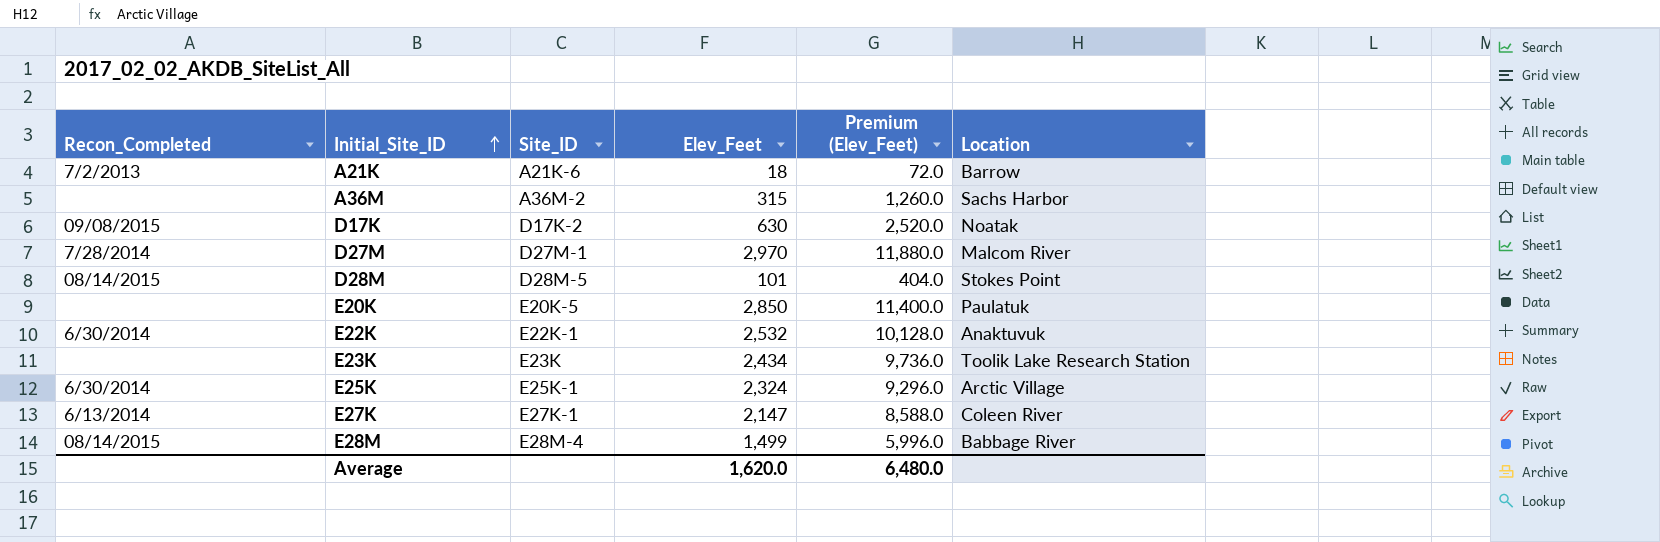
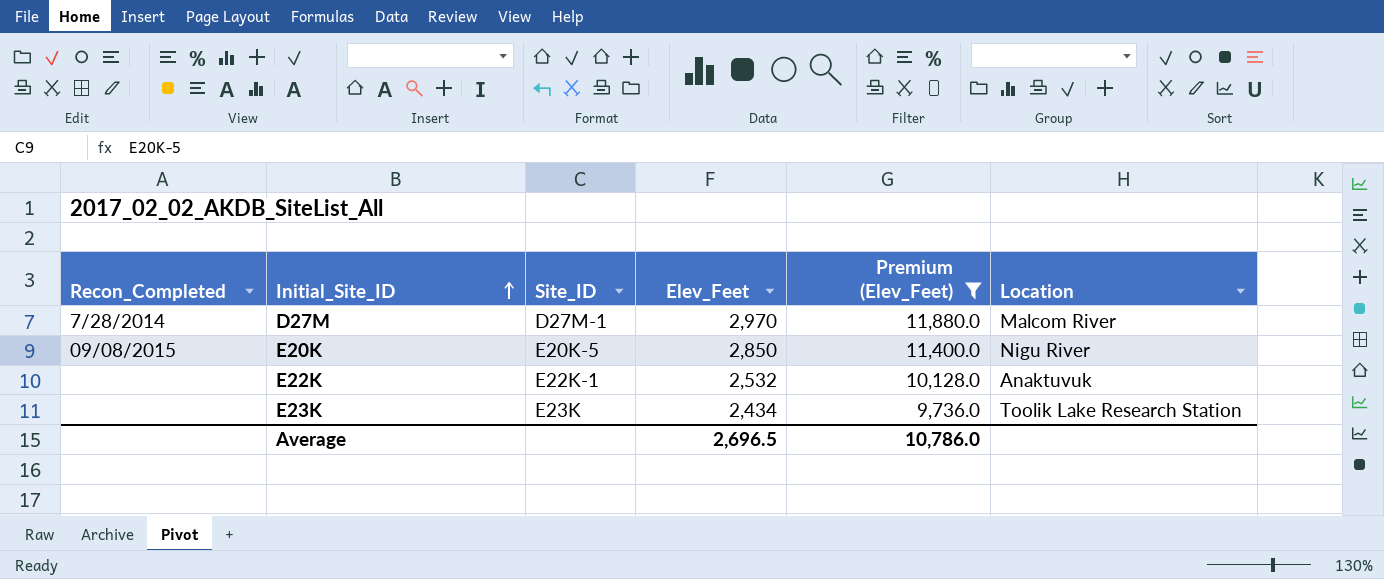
filter: none -> Premium (Elev_Feet) >= 9,736.0
E20K | Recon_Completed: none -> 09/08/2015
E20K | Location: Paulatuk -> Nigu River
E22K | Recon_Completed: 6/30/2014 -> none
Average | Elev_Feet: 1,620.0 -> 2,696.5
Average | Premium (Elev_Feet): 6,480.0 -> 10,786.0

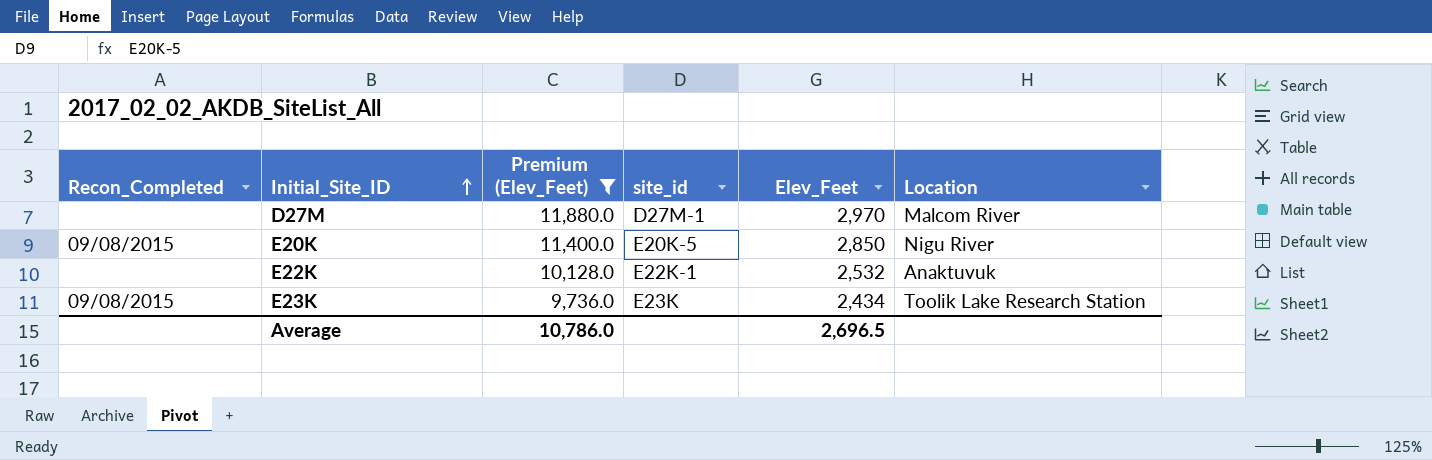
column Premium (Elev_Feet) | position: 5 -> 3
column name: Site_ID -> site_id
D27M | Recon_Completed: 7/28/2014 -> none
E23K | Recon_Completed: none -> 09/08/2015

